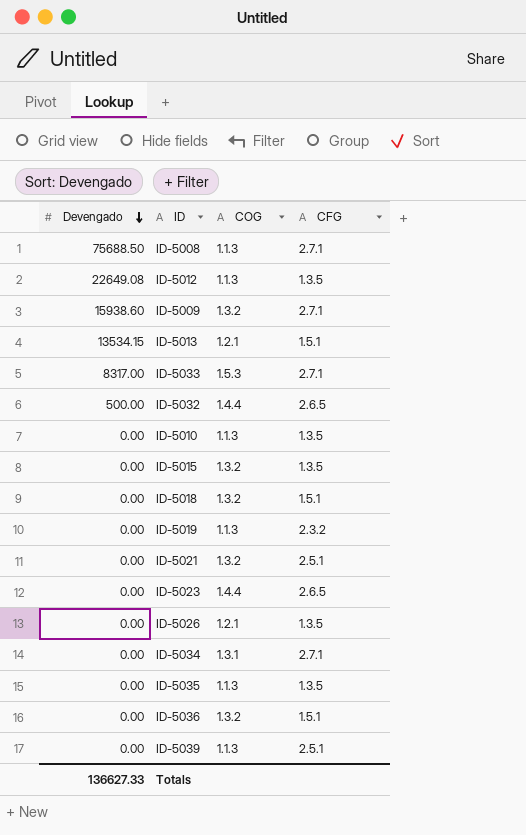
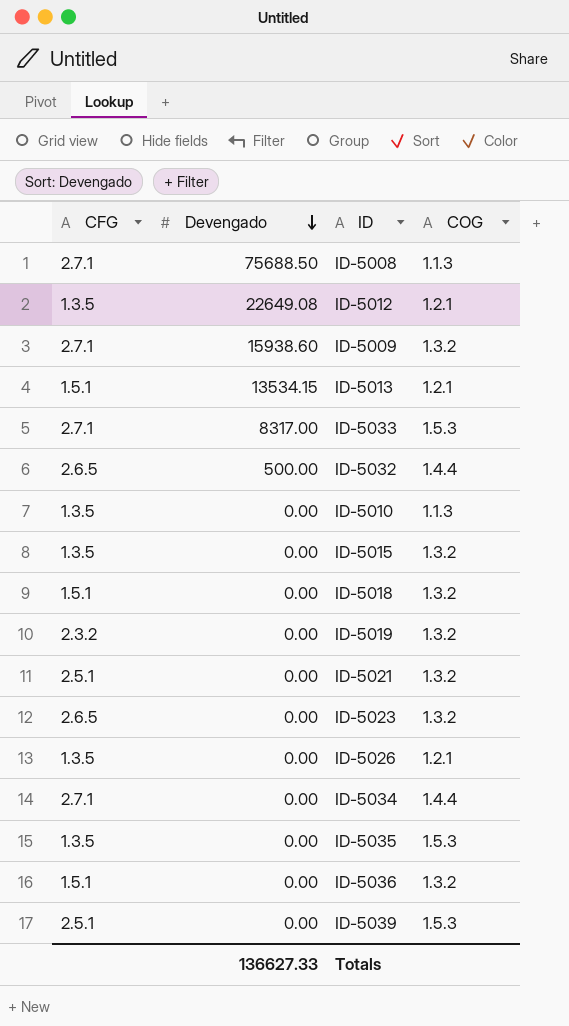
column CFG | position: 4 -> 1
ID-5012 | COG: 1.1.3 -> 1.2.1
ID-5019 | COG: 1.1.3 -> 1.3.2
ID-5023 | COG: 1.4.4 -> 1.3.2
ID-5034 | COG: 1.3.1 -> 1.4.4
ID-5035 | COG: 1.1.3 -> 1.5.3
ID-5039 | COG: 1.1.3 -> 1.5.3

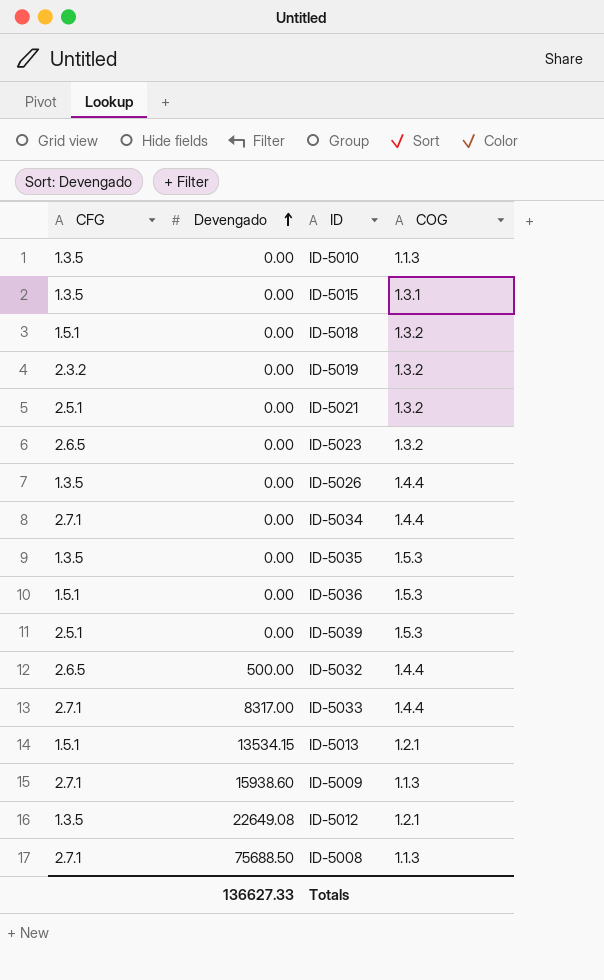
row order: Devengado descending -> Devengado ascending
ID-5015 | COG: 1.3.2 -> 1.3.1
ID-5026 | COG: 1.2.1 -> 1.4.4
ID-5036 | COG: 1.3.2 -> 1.5.3
ID-5033 | COG: 1.5.3 -> 1.4.4
ID-5009 | COG: 1.3.2 -> 1.1.3

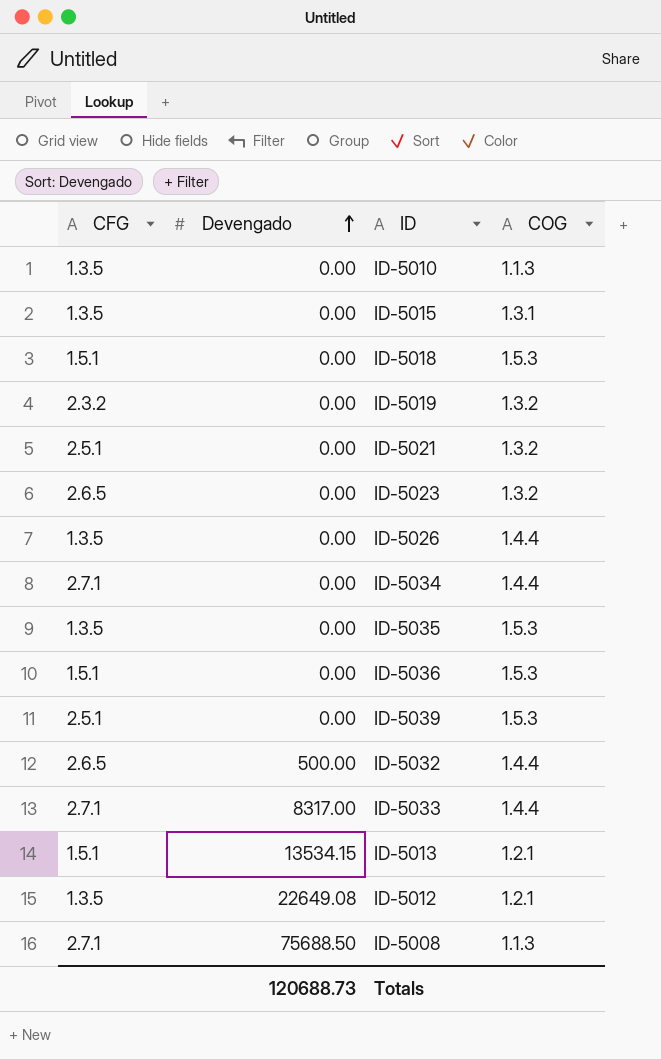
row ID-5009: 2.7.1 | 15938.60 | 1.1.3 -> none
ID-5018 | COG: 1.3.2 -> 1.5.3
Totals | Devengado: 136627.33 -> 120688.73

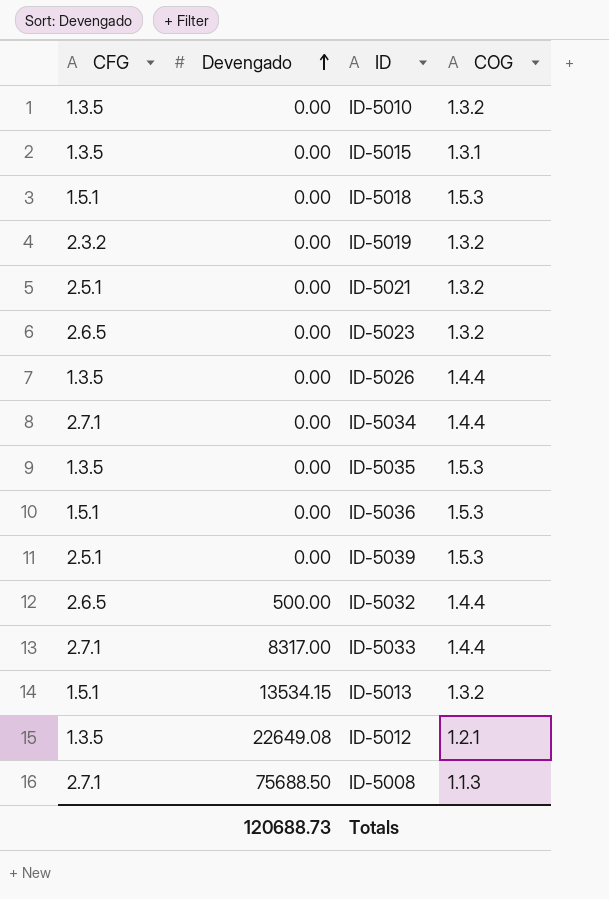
ID-5010 | COG: 1.1.3 -> 1.3.2
ID-5013 | COG: 1.2.1 -> 1.3.2

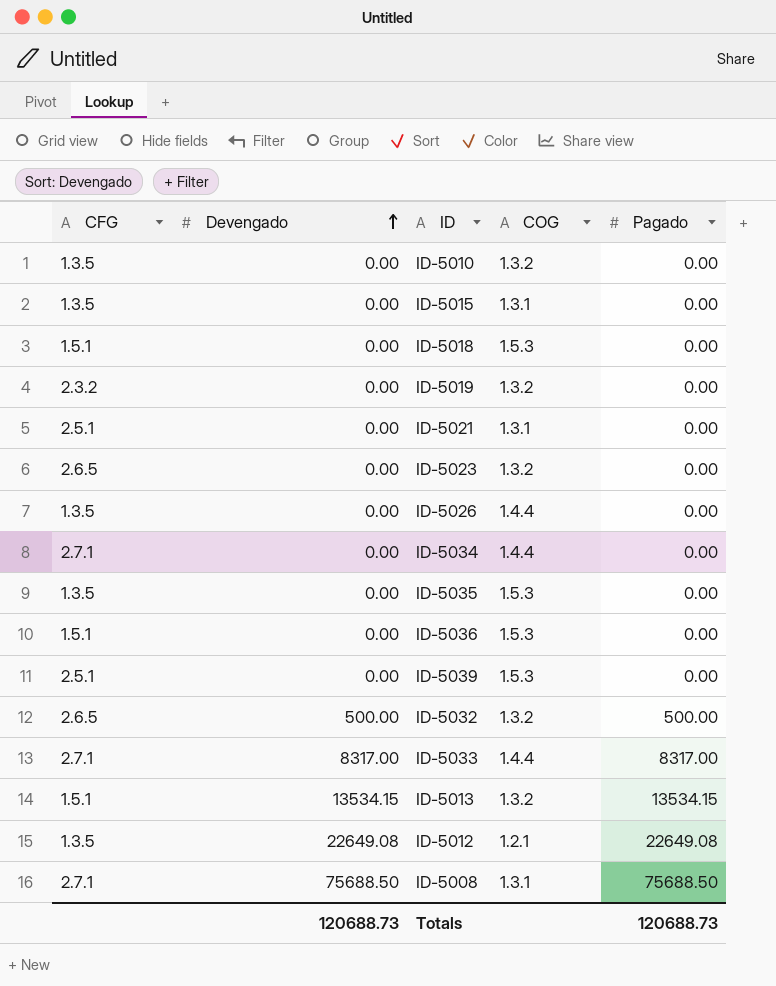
column Pagado | position: none -> 5
ID-5021 | COG: 1.3.2 -> 1.3.1
ID-5032 | COG: 1.4.4 -> 1.3.2
ID-5008 | COG: 1.1.3 -> 1.3.1

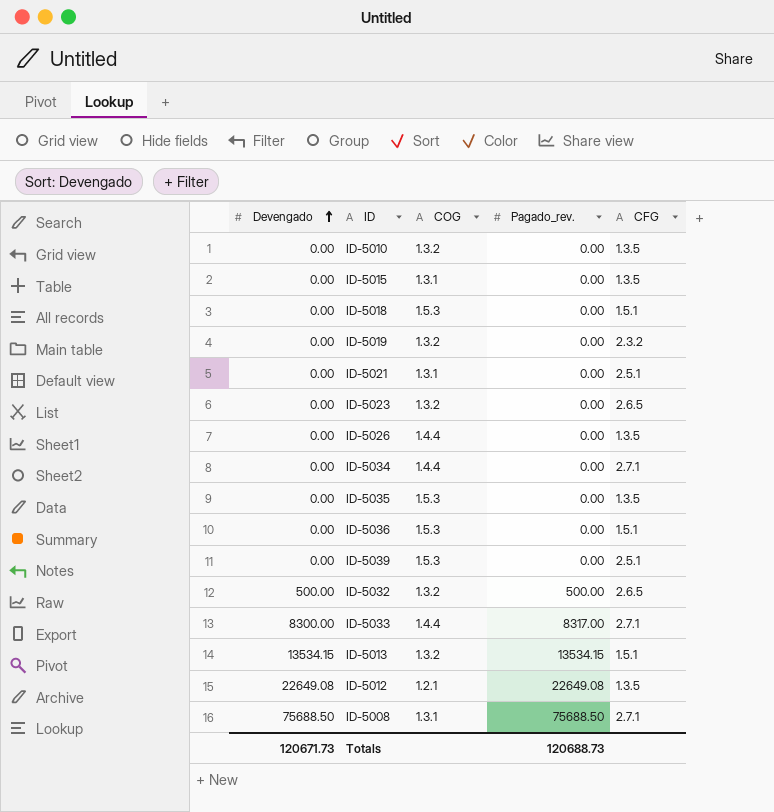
column name: Pagado -> Pagado_rev.
column CFG | position: 1 -> 5
ID-5033 | Devengado: 8317.00 -> 8300.00
Totals | Devengado: 120688.73 -> 120671.73

